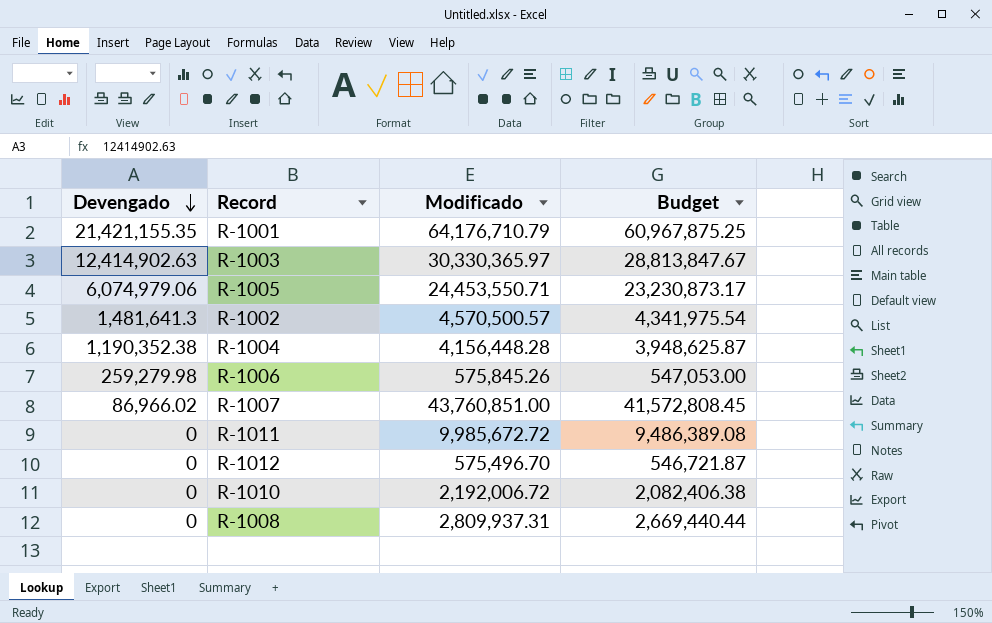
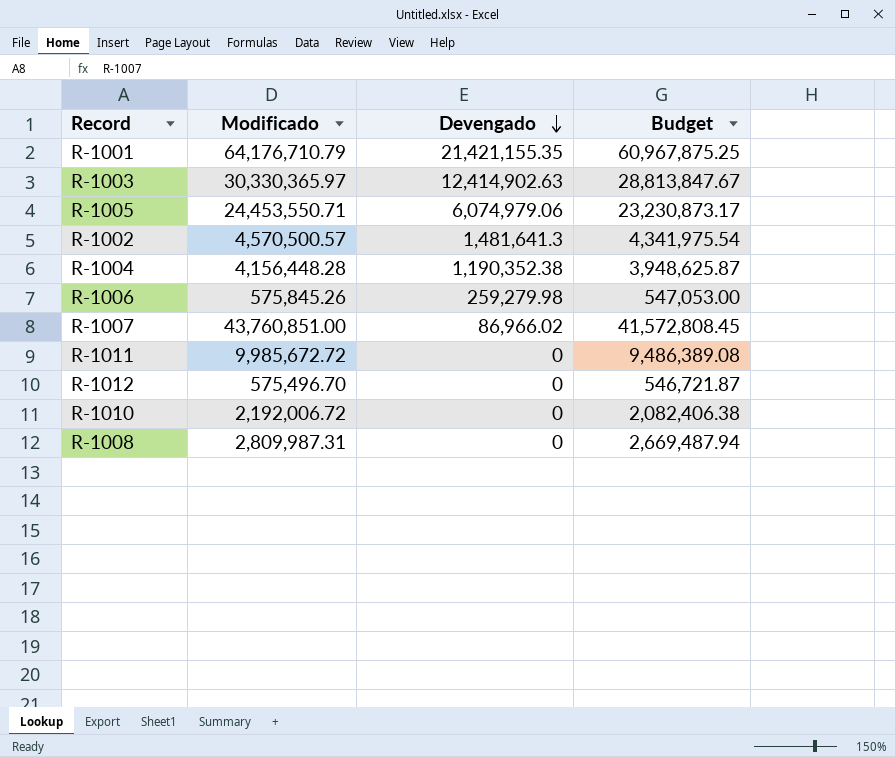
column Devengado | position: 1 -> 3
R-1008 | Modificado: 2,809,937.31 -> 2,809,987.31
R-1008 | Budget: 2,669,440.44 -> 2,669,487.94

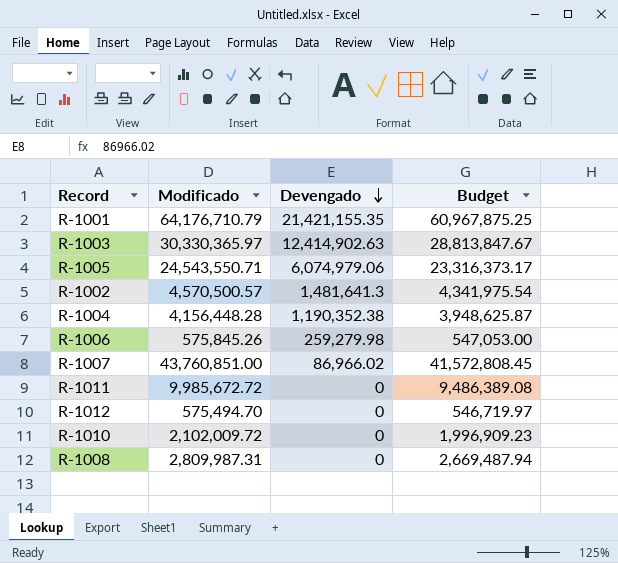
R-1005 | Modificado: 24,453,550.71 -> 24,543,550.71
R-1005 | Budget: 23,230,873.17 -> 23,316,373.17
R-1012 | Modificado: 575,496.70 -> 575,494.70
R-1012 | Budget: 546,721.87 -> 546,719.97
R-1010 | Modificado: 2,192,006.72 -> 2,102,009.72
R-1010 | Budget: 2,082,406.38 -> 1,996,909.23

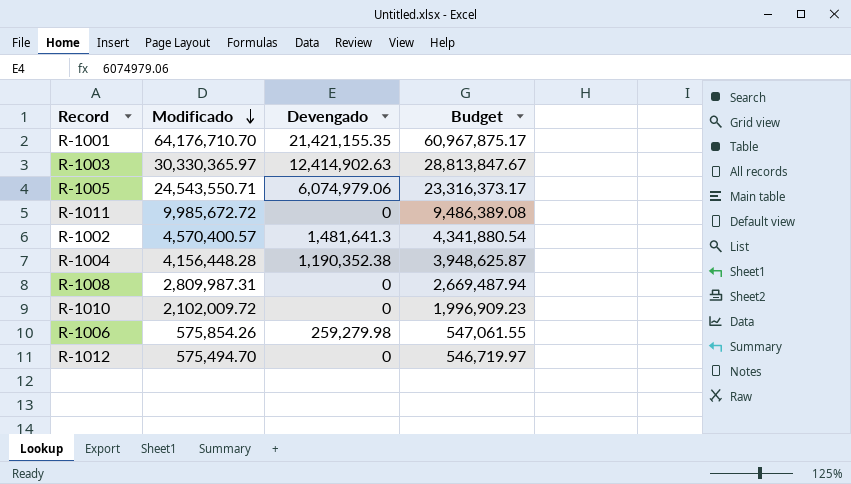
row order: Devengado descending -> Modificado descending
row R-1007: 43,760,851.00 | 86,966.02 | 41,572,808.45 -> none
R-1001 | Modificado: 64,176,710.79 -> 64,176,710.70
R-1001 | Budget: 60,967,875.25 -> 60,967,875.17
R-1002 | Modificado: 4,570,500.57 -> 4,570,400.57
R-1002 | Budget: 4,341,975.54 -> 4,341,880.54
R-1006 | Modificado: 575,845.26 -> 575,854.26
R-1006 | Budget: 547,053.00 -> 547,061.55

